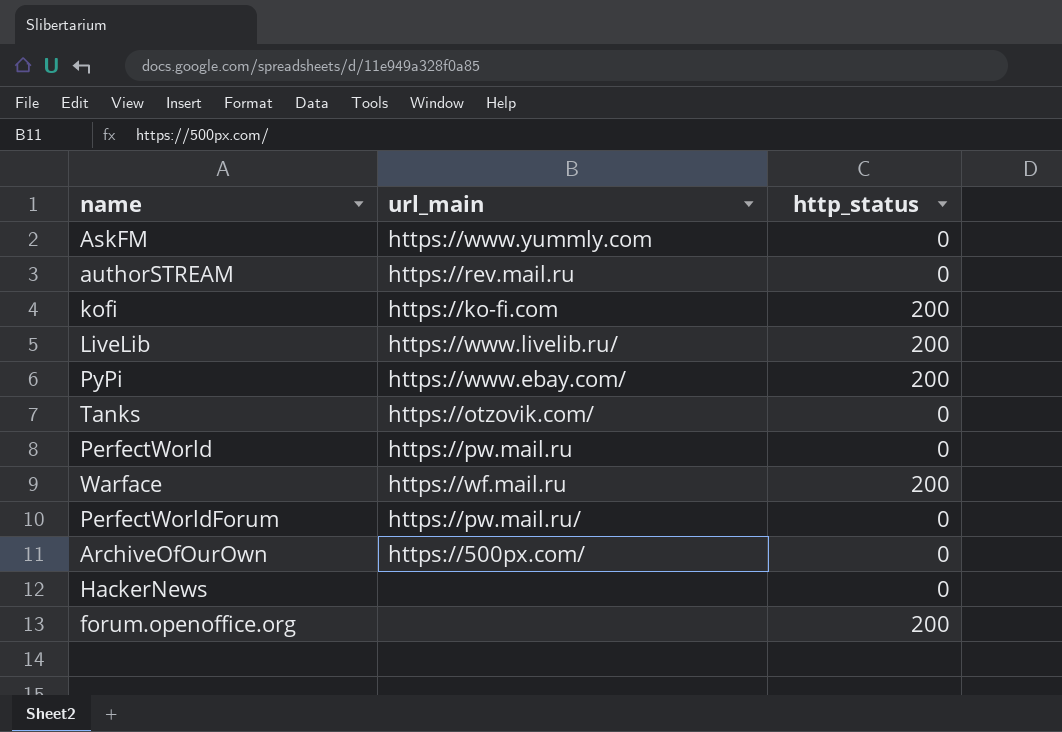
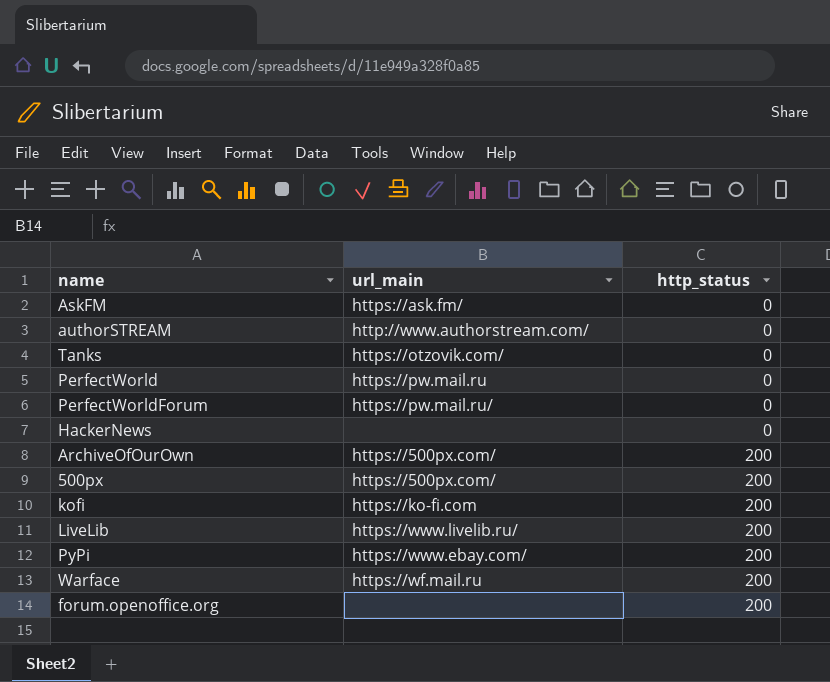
row order: none -> http_status ascending
AskFM | url_main: https://www.yummly.com -> https://ask.fm/
authorSTREAM | url_main: https://rev.mail.ru -> http://www.authorstream.com/
ArchiveOfOurOwn | http_status: 0 -> 200
row 500px: none -> https://500px.com/ | 200

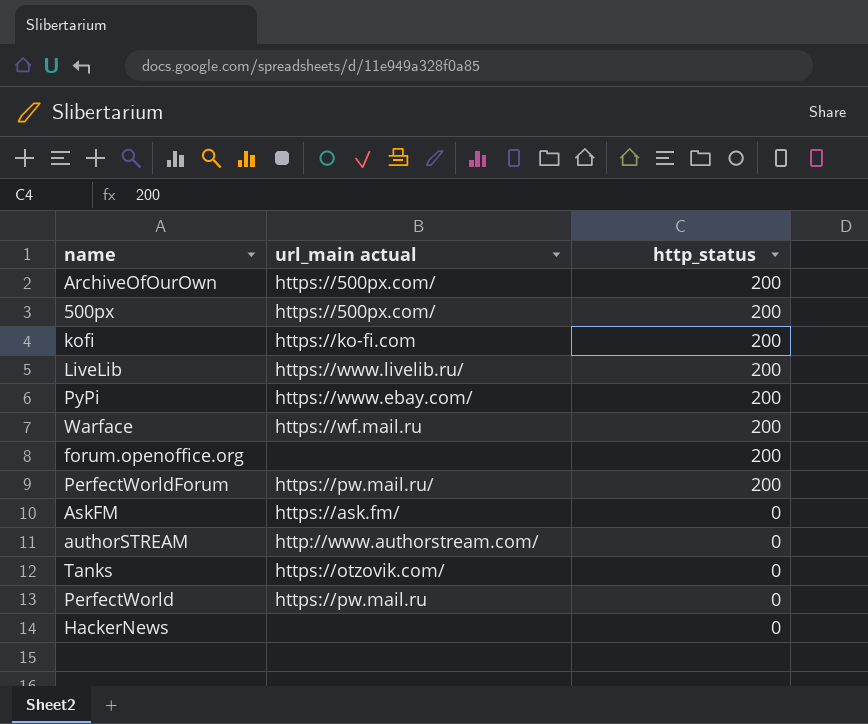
row order: http_status ascending -> http_status descending
column name: url_main -> url_main actual
PerfectWorldForum | http_status: 0 -> 200

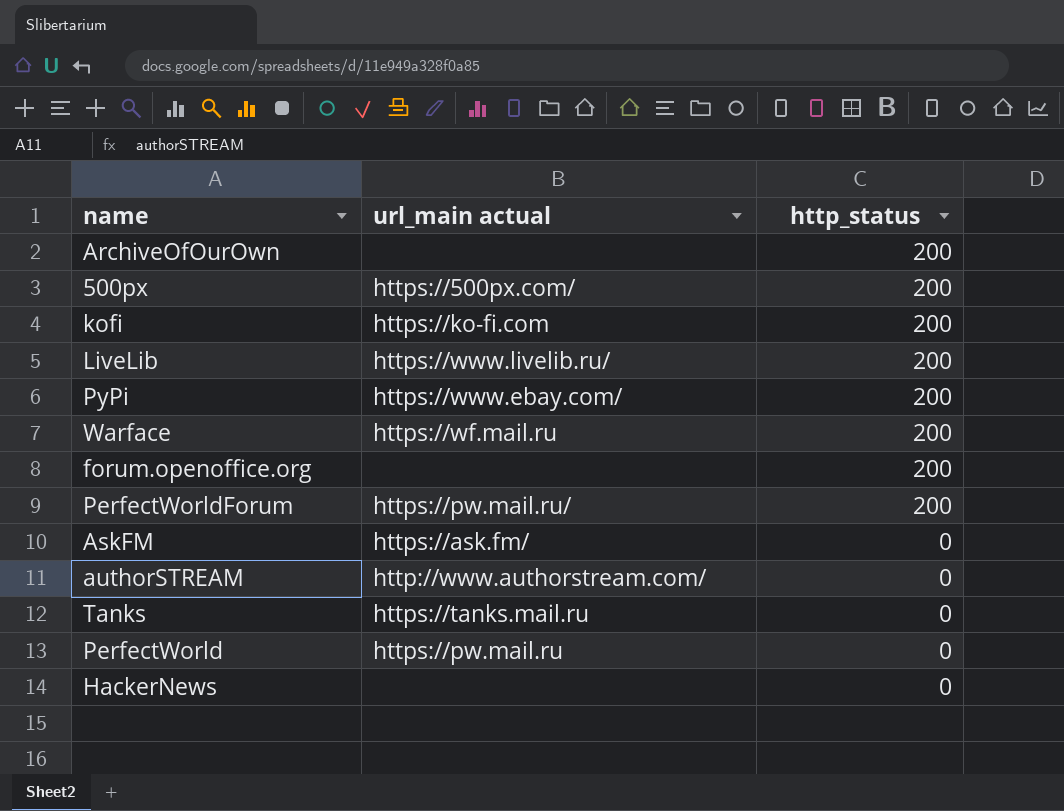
ArchiveOfOurOwn | url_main actual: https://500px.com/ -> none
Tanks | url_main actual: https://otzovik.com/ -> https://tanks.mail.ru

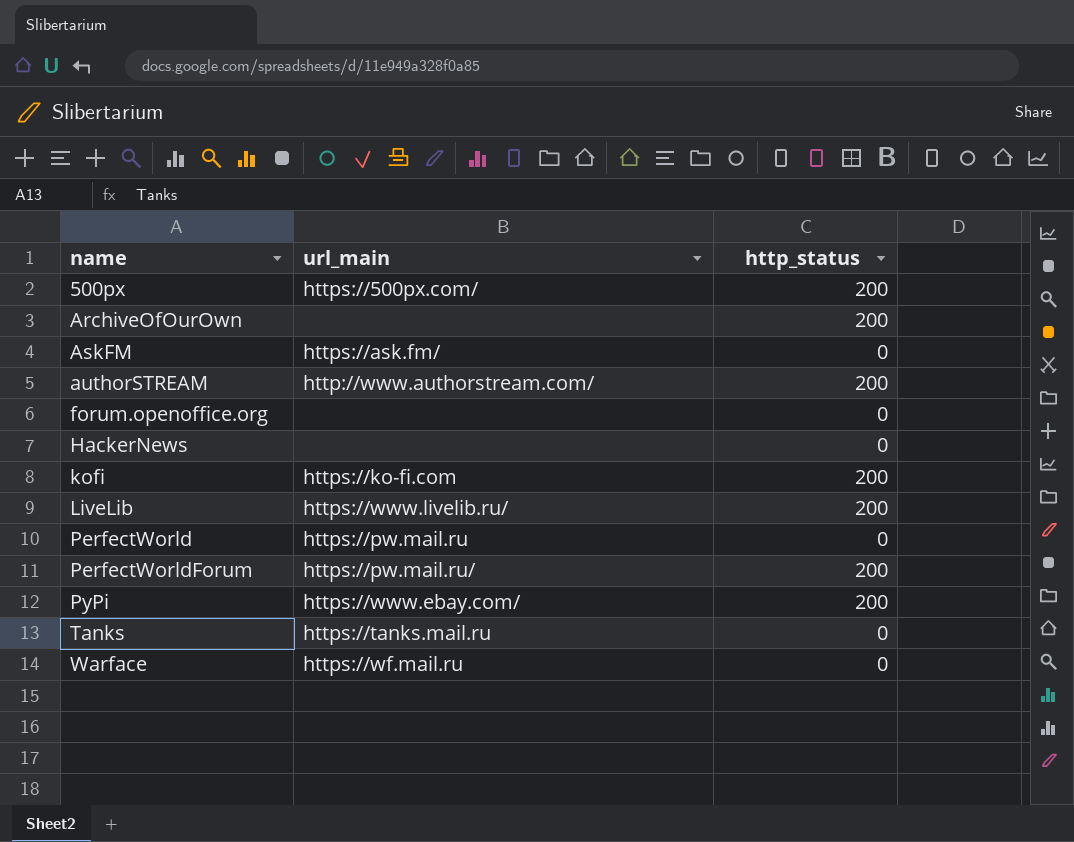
row order: http_status descending -> name ascending
column name: url_main actual -> url_main
authorSTREAM | http_status: 0 -> 200
forum.openoffice.org | http_status: 200 -> 0
Warface | http_status: 200 -> 0

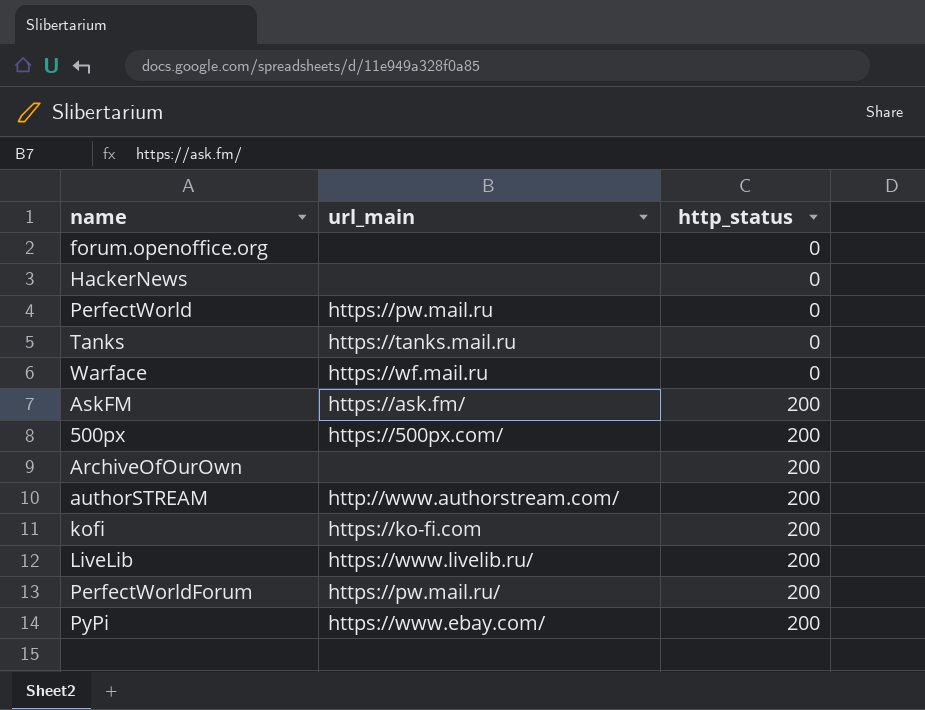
row order: name ascending -> http_status ascending
AskFM | http_status: 0 -> 200

